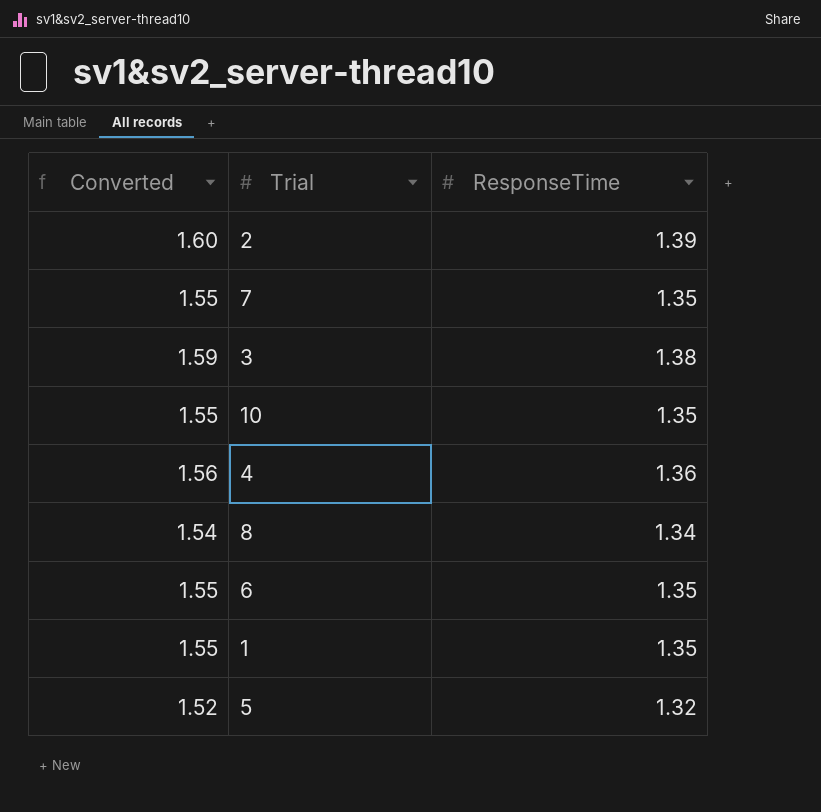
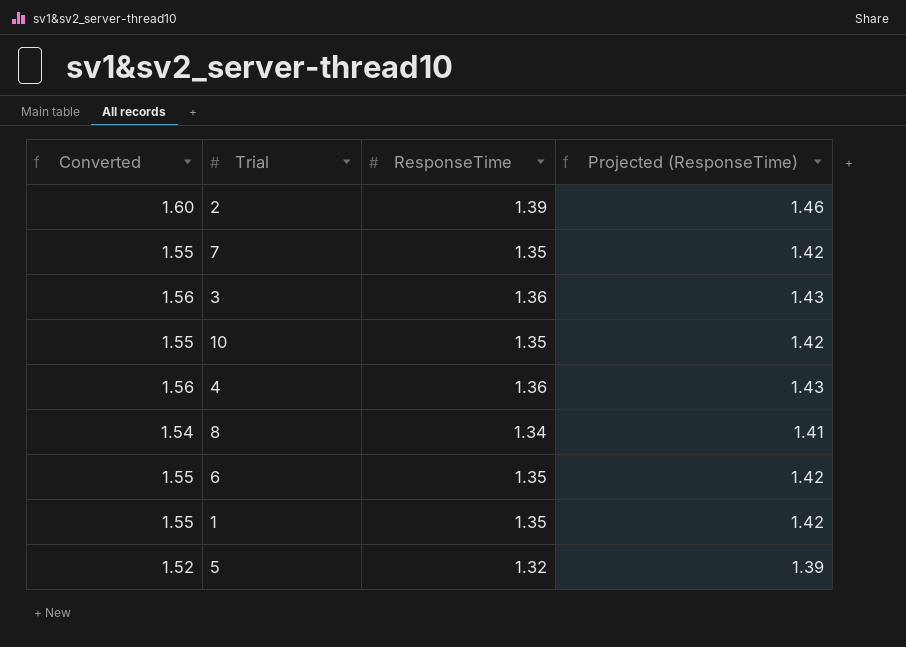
column Projected (ResponseTime) | formula: none -> [ResponseTime] * 1.05
3 | Converted: 1.59 -> 1.56
3 | ResponseTime: 1.38 -> 1.36

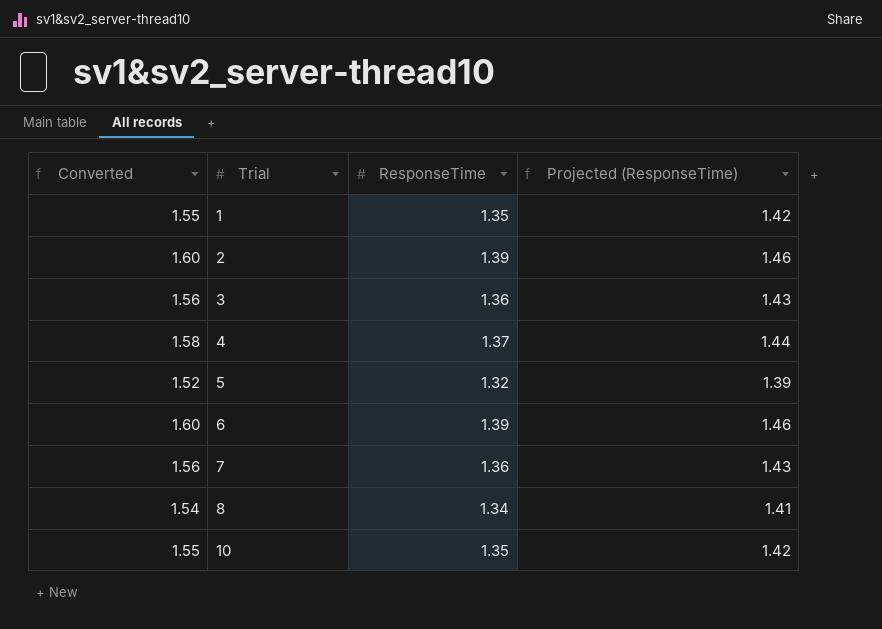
row order: none -> Trial ascending
4 | Converted: 1.56 -> 1.58
4 | ResponseTime: 1.36 -> 1.37
4 | Projected (ResponseTime): 1.43 -> 1.44
6 | Converted: 1.55 -> 1.60
6 | ResponseTime: 1.35 -> 1.39
6 | Projected (ResponseTime): 1.42 -> 1.46
7 | Converted: 1.55 -> 1.56
7 | ResponseTime: 1.35 -> 1.36
7 | Projected (ResponseTime): 1.42 -> 1.43

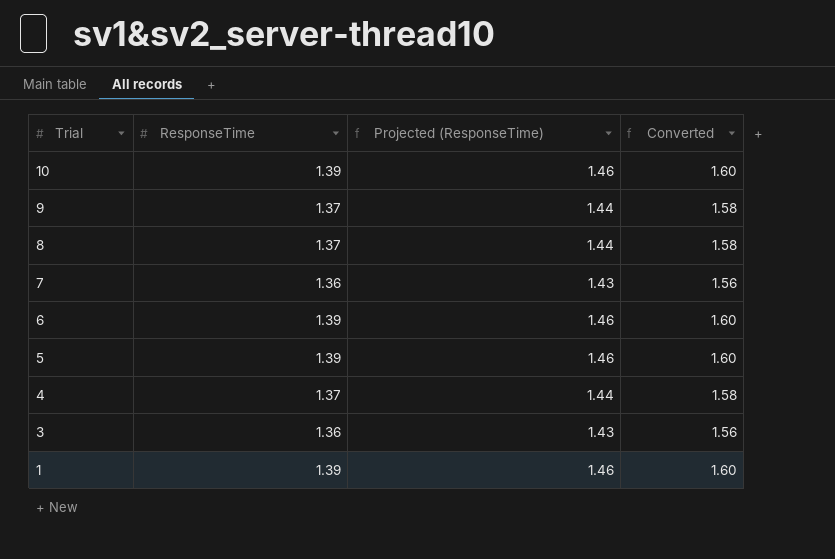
row order: Trial ascending -> Trial descending
column Converted | position: 1 -> 4
row 2: 1.60 | 1.39 | 1.46 -> none
10 | ResponseTime: 1.35 -> 1.39
10 | Projected (ResponseTime): 1.42 -> 1.46
10 | Converted: 1.55 -> 1.60
row 9: none -> 1.37 | 1.44 | 1.58
8 | ResponseTime: 1.34 -> 1.37
8 | Projected (ResponseTime): 1.41 -> 1.44
8 | Converted: 1.54 -> 1.58
5 | ResponseTime: 1.32 -> 1.39
5 | Projected (ResponseTime): 1.39 -> 1.46
5 | Converted: 1.52 -> 1.60
1 | ResponseTime: 1.35 -> 1.39
1 | Projected (ResponseTime): 1.42 -> 1.46
1 | Converted: 1.55 -> 1.60

